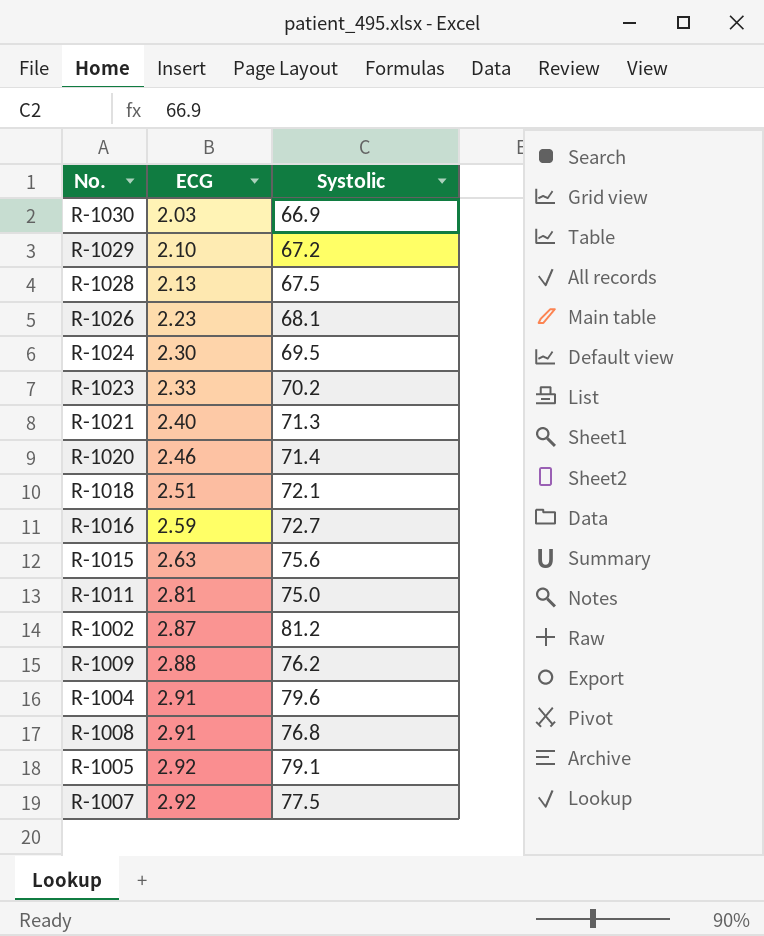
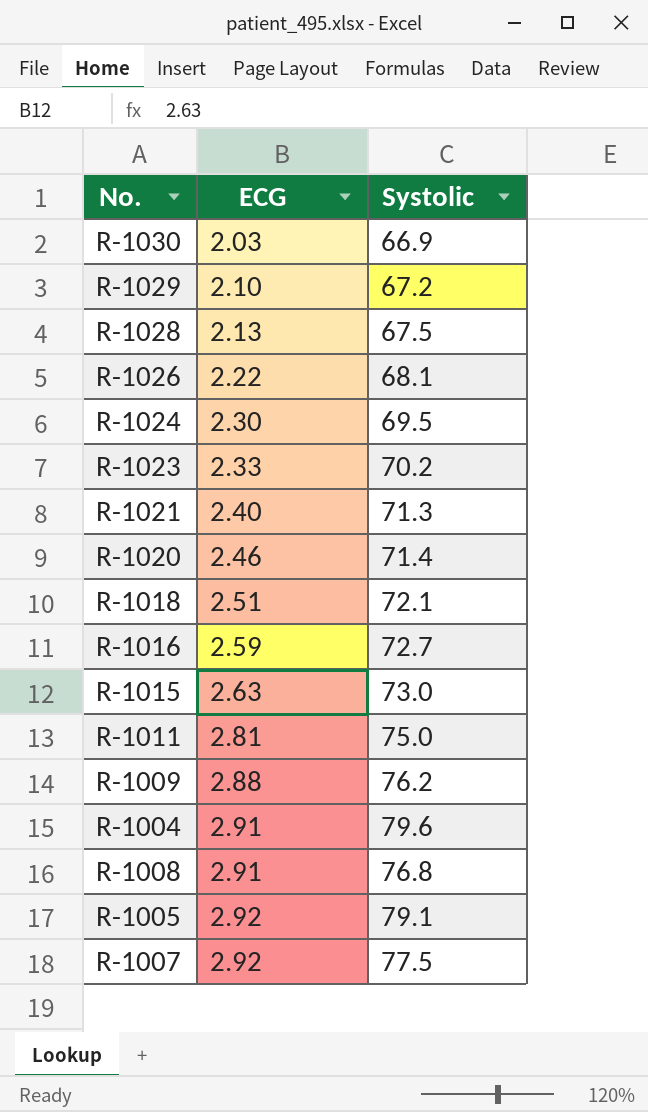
row R-1002: 2.87 | 81.2 -> none
R-1026 | ECG: 2.23 -> 2.22
R-1015 | Systolic: 75.6 -> 73.0

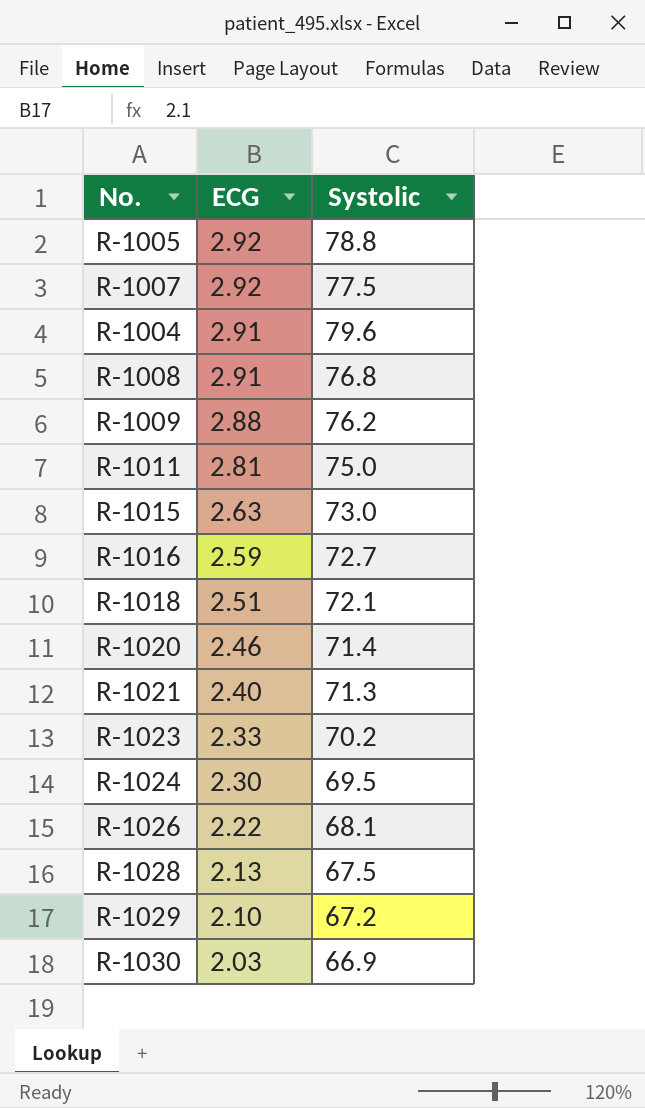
row order: ECG ascending -> ECG descending
R-1005 | Systolic: 79.1 -> 78.8

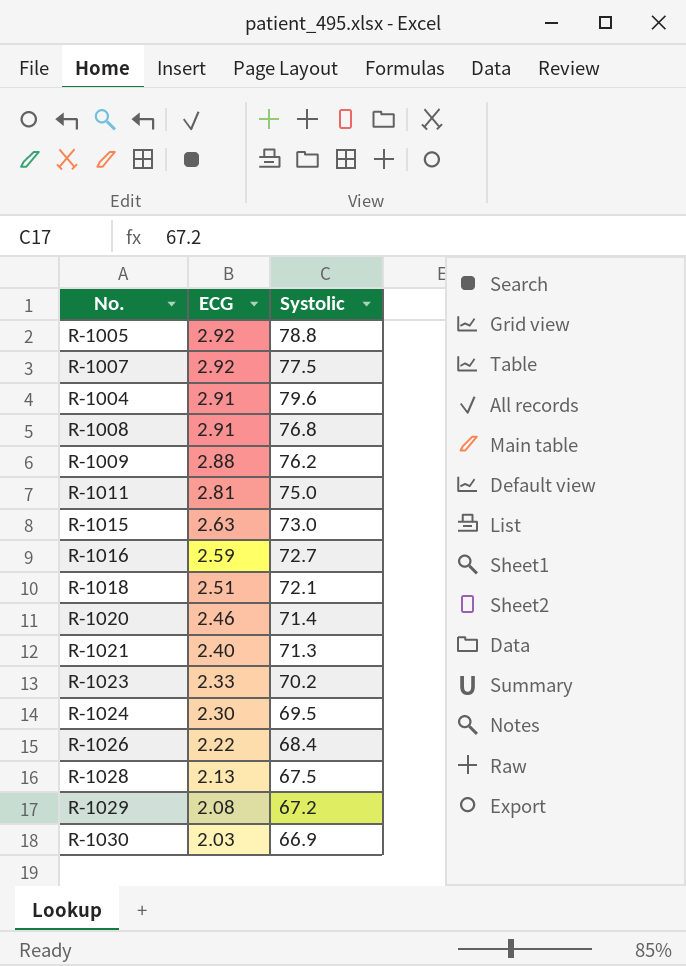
R-1026 | Systolic: 68.1 -> 68.4
R-1029 | ECG: 2.10 -> 2.08

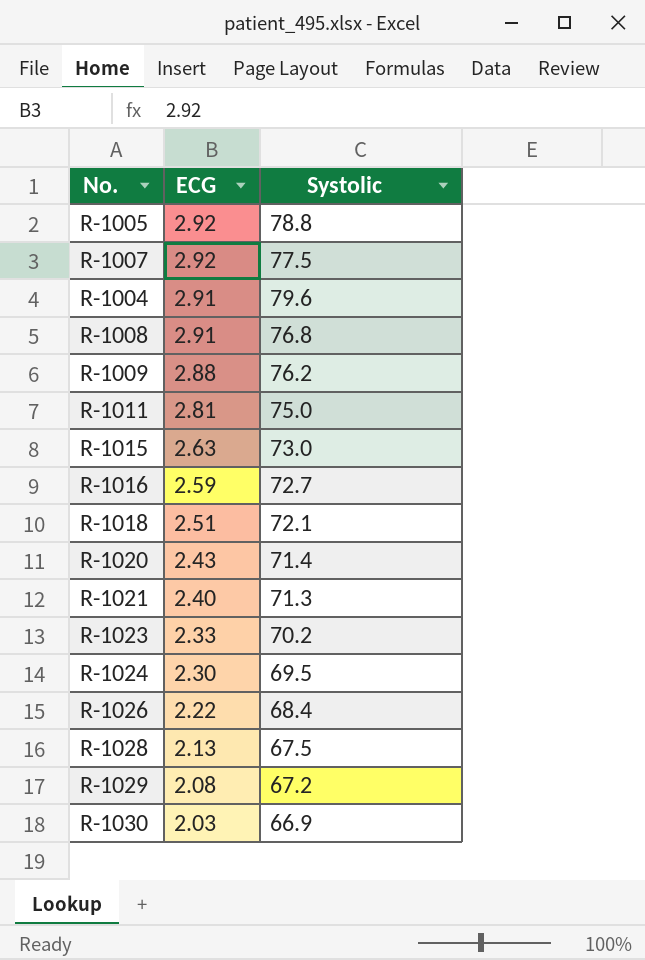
R-1020 | ECG: 2.46 -> 2.43

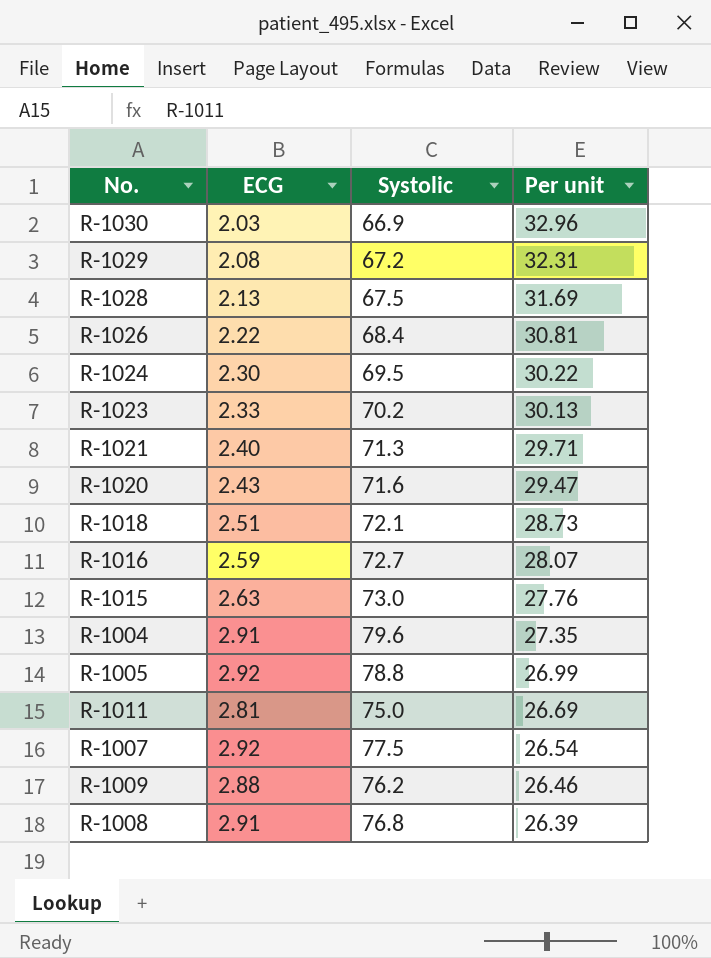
row order: ECG descending -> Per unit descending
column Per unit | formula: none -> [Systolic] / [ECG]
R-1020 | Systolic: 71.4 -> 71.6

